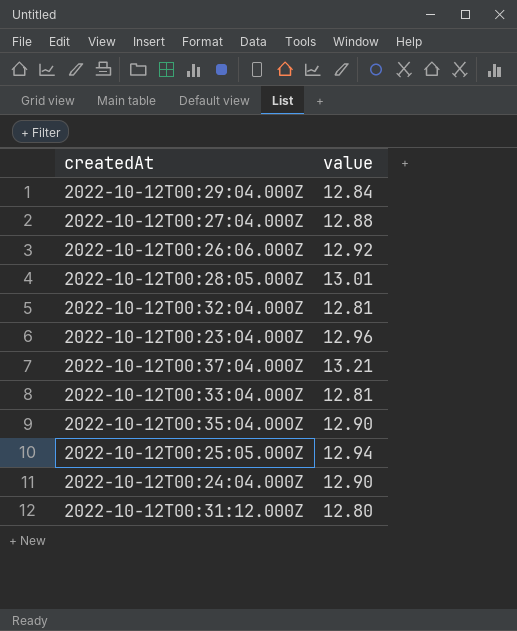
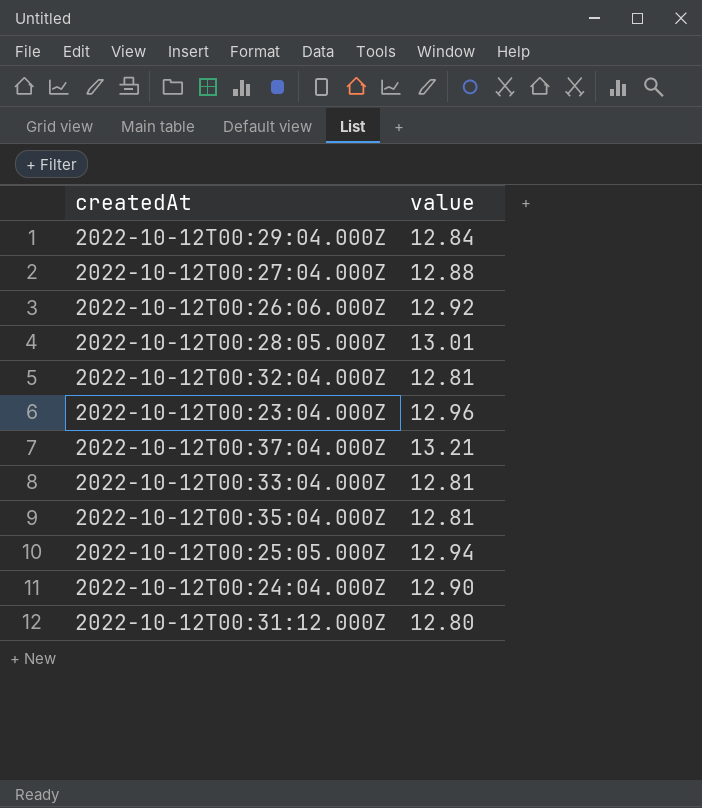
2022-10-12T00:35:04.000Z | value: 12.90 -> 12.81

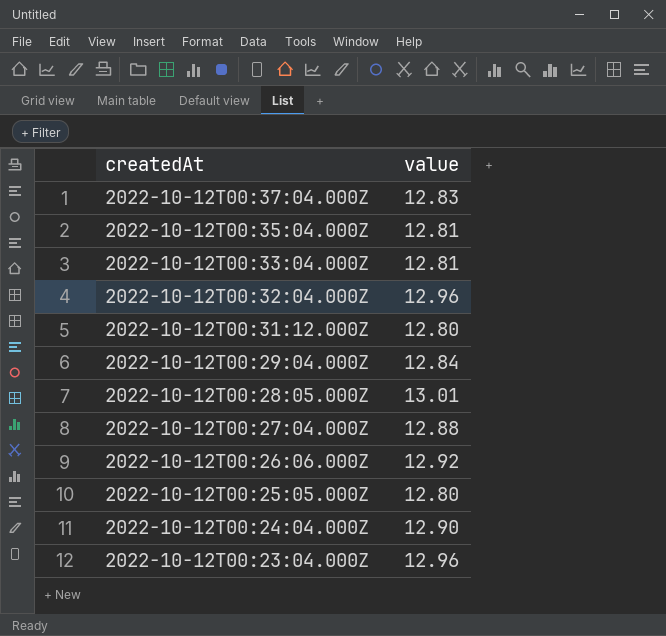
row order: none -> createdAt descending
2022-10-12T00:37:04.000Z | value: 13.21 -> 12.83
2022-10-12T00:32:04.000Z | value: 12.81 -> 12.96
2022-10-12T00:25:05.000Z | value: 12.94 -> 12.80

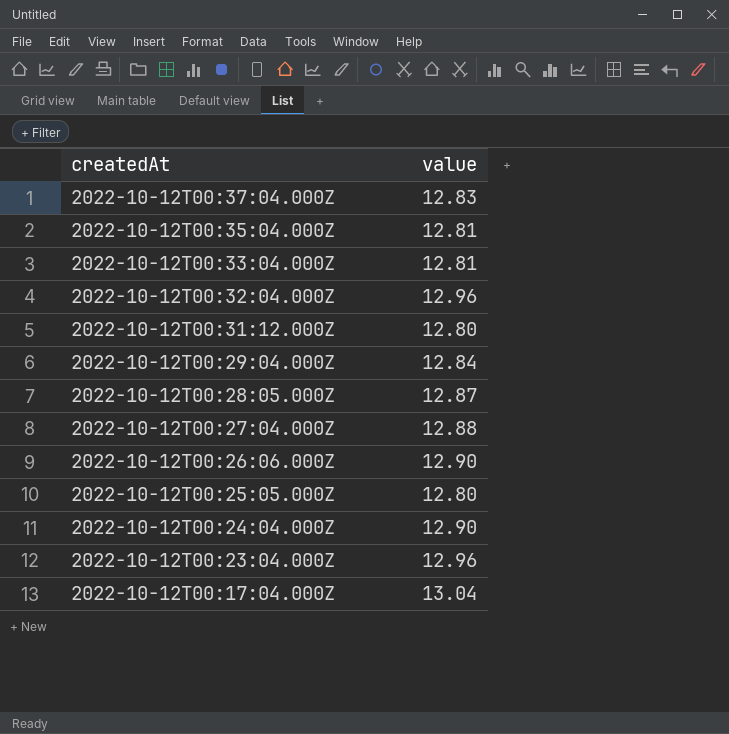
2022-10-12T00:28:05.000Z | value: 13.01 -> 12.87
2022-10-12T00:26:06.000Z | value: 12.92 -> 12.90
row 2022-10-12T00:17:04.000Z: none -> 13.04

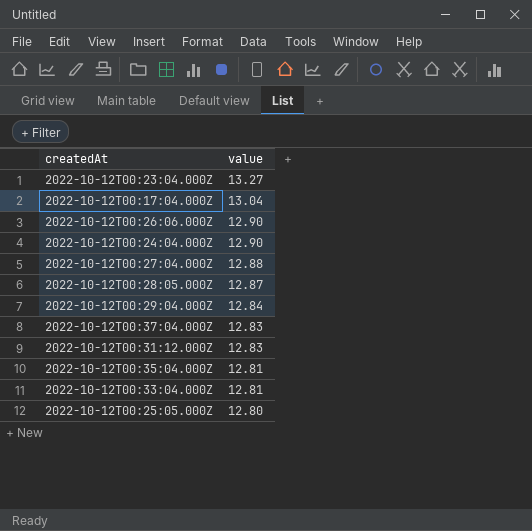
row order: createdAt descending -> value descending
row 2022-10-12T00:32:04.000Z: 12.96 -> none
2022-10-12T00:23:04.000Z | value: 12.96 -> 13.27
2022-10-12T00:31:12.000Z | value: 12.80 -> 12.83

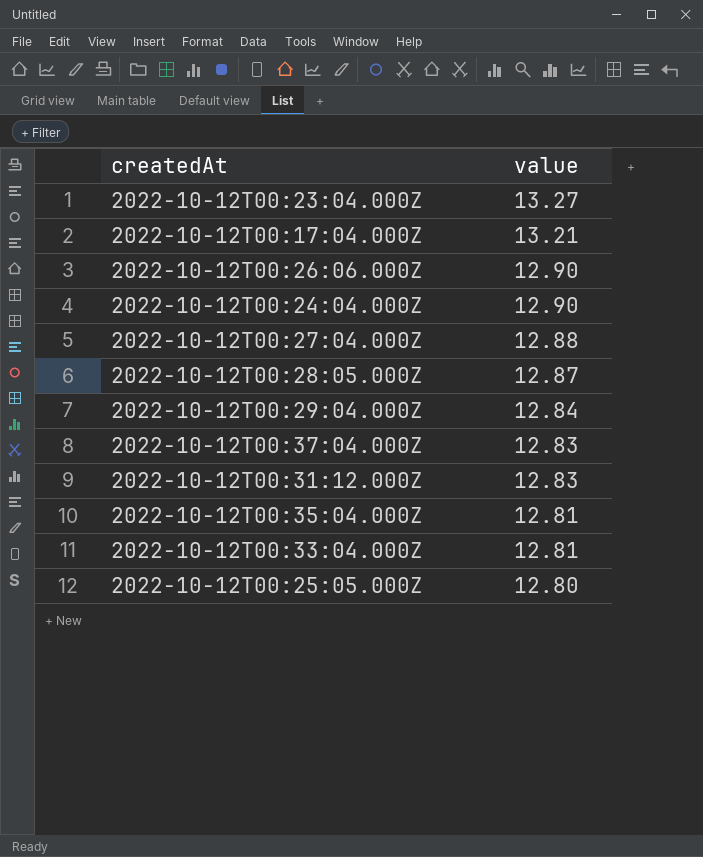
2022-10-12T00:17:04.000Z | value: 13.04 -> 13.21

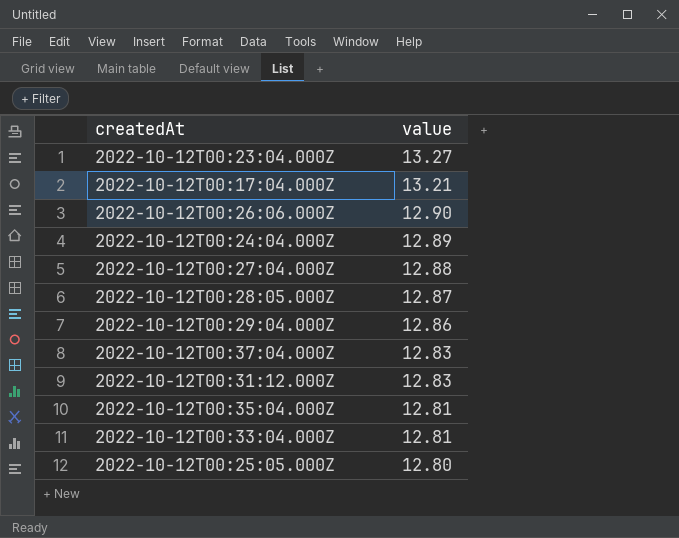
2022-10-12T00:24:04.000Z | value: 12.90 -> 12.89
2022-10-12T00:29:04.000Z | value: 12.84 -> 12.86

